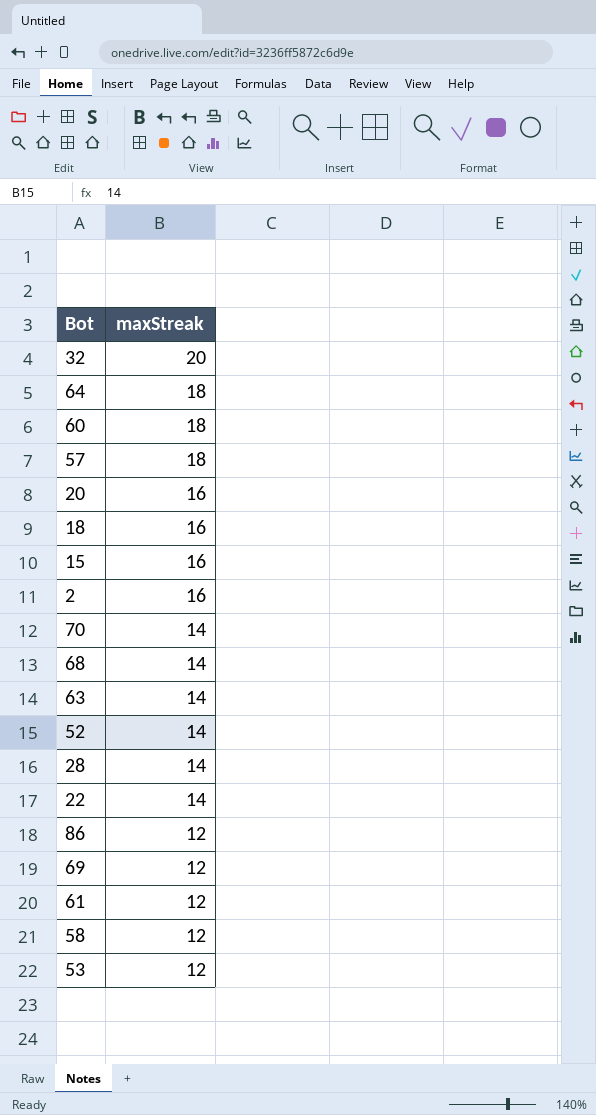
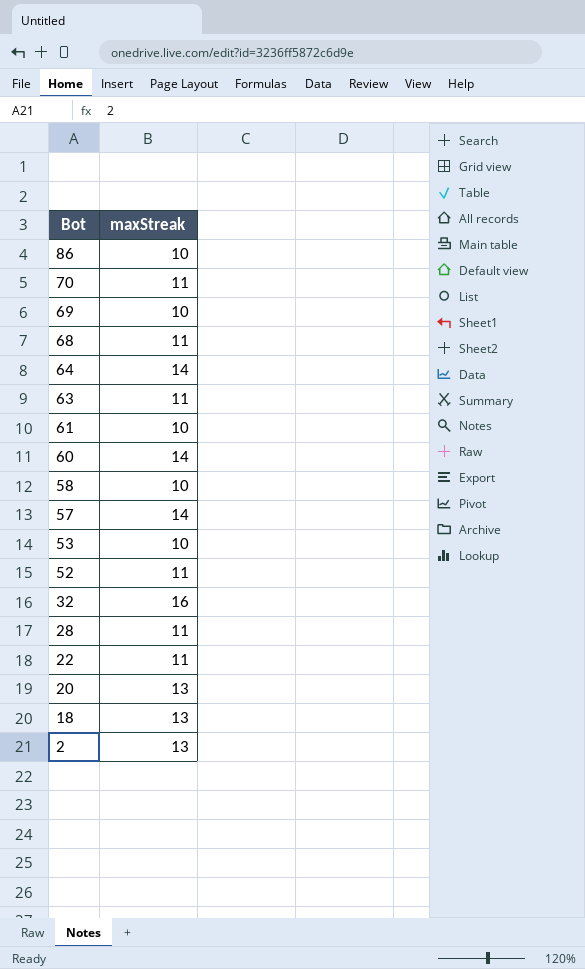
row order: maxStreak descending -> Bot descending
row 15: 16 -> none
86 | maxStreak: 12 -> 10
70 | maxStreak: 14 -> 11
69 | maxStreak: 12 -> 10
68 | maxStreak: 14 -> 11
64 | maxStreak: 18 -> 14
63 | maxStreak: 14 -> 11
61 | maxStreak: 12 -> 10
60 | maxStreak: 18 -> 14
58 | maxStreak: 12 -> 10
57 | maxStreak: 18 -> 14
53 | maxStreak: 12 -> 10
52 | maxStreak: 14 -> 11
32 | maxStreak: 20 -> 16
28 | maxStreak: 14 -> 11
22 | maxStreak: 14 -> 11
20 | maxStreak: 16 -> 13
18 | maxStreak: 16 -> 13
2 | maxStreak: 16 -> 13

